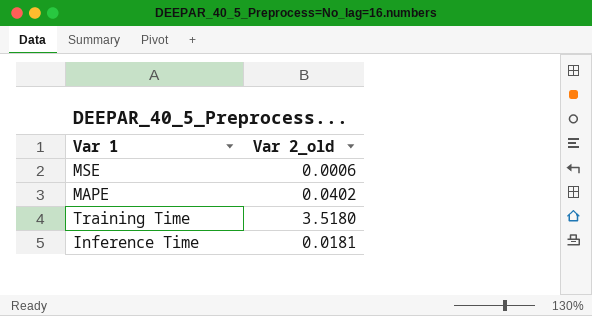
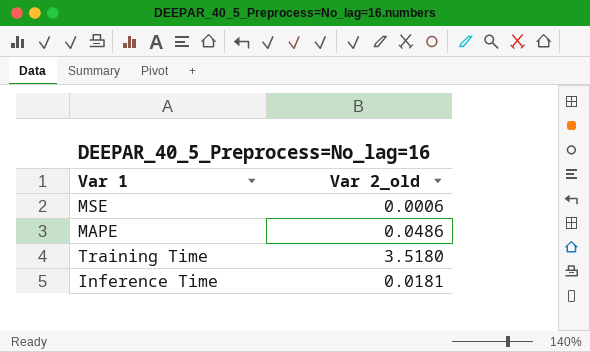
MAPE | Var 2_old: 0.0402 -> 0.0486

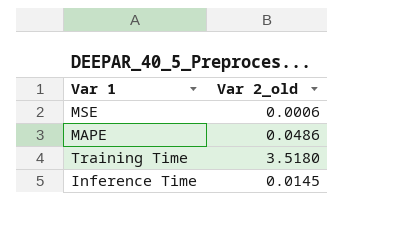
Inference Time | Var 2_old: 0.0181 -> 0.0145

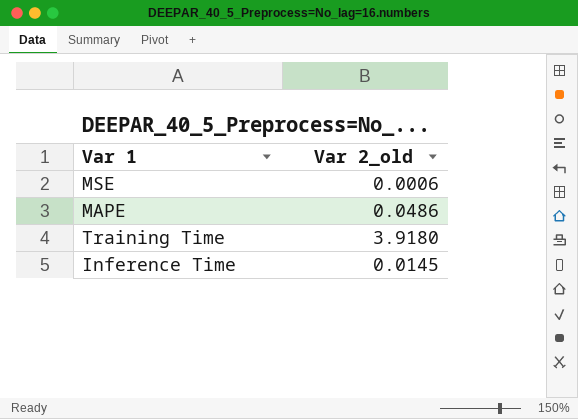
Training Time | Var 2_old: 3.5180 -> 3.9180

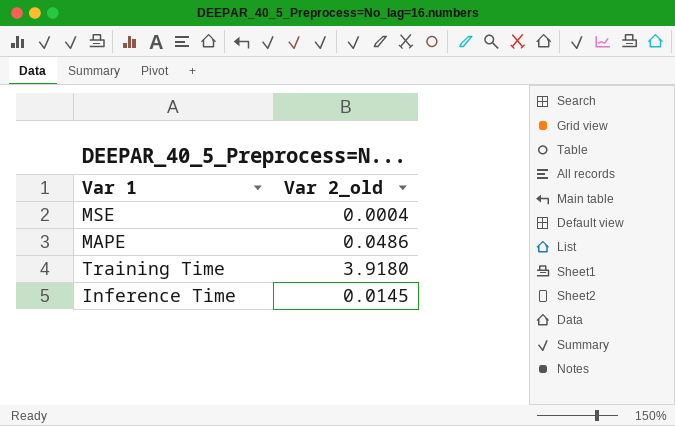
MSE | Var 2_old: 0.0006 -> 0.0004

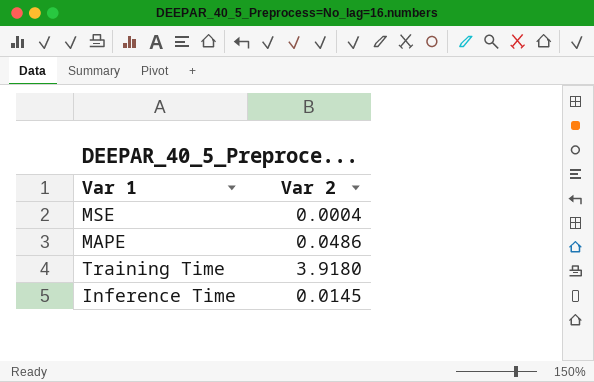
column name: Var 2_old -> Var 2

